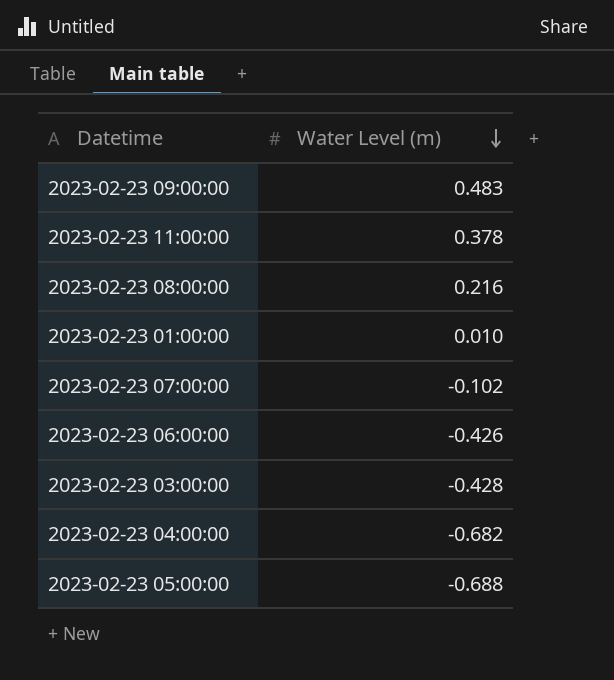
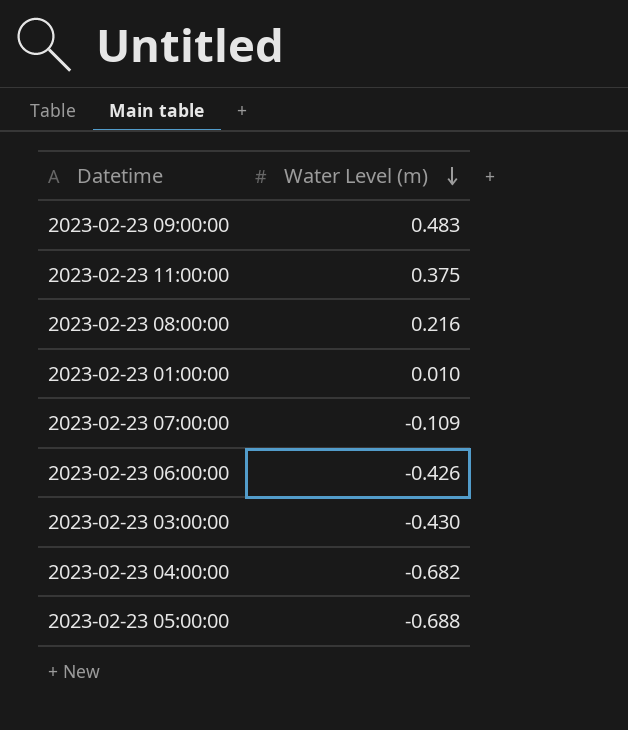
2023-02-23 11:00:00 | Water Level (m): 0.378 -> 0.375
2023-02-23 07:00:00 | Water Level (m): -0.102 -> -0.109
2023-02-23 03:00:00 | Water Level (m): -0.428 -> -0.430

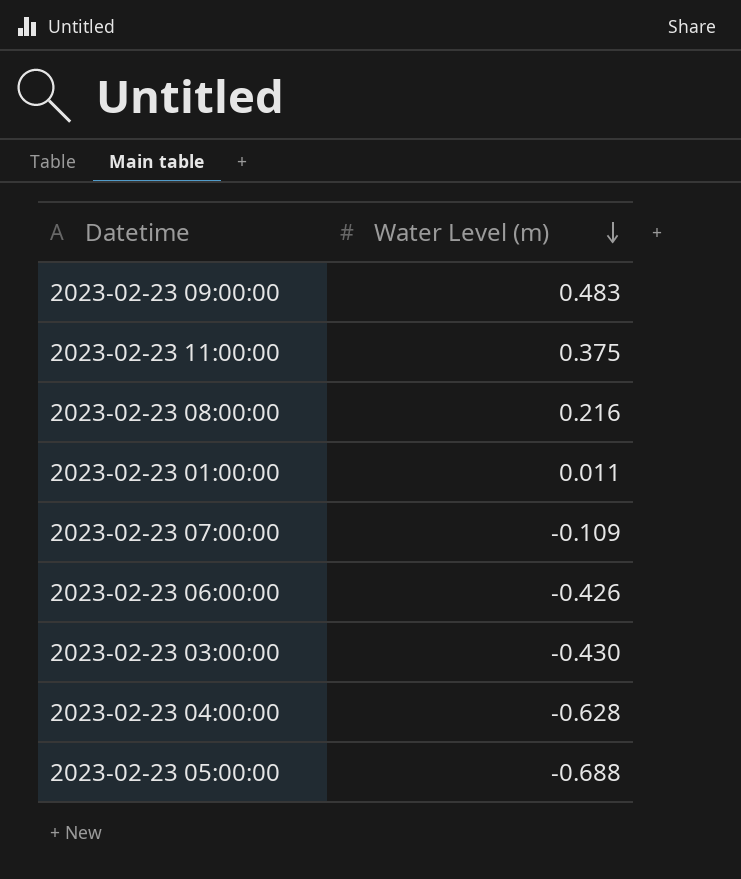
2023-02-23 01:00:00 | Water Level (m): 0.010 -> 0.011
2023-02-23 04:00:00 | Water Level (m): -0.682 -> -0.628

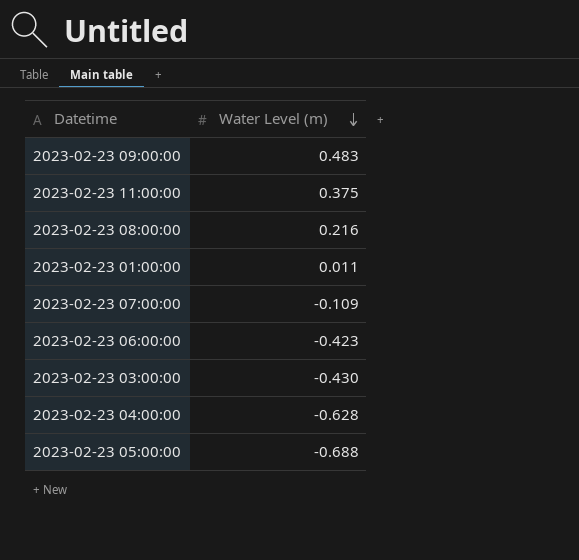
2023-02-23 06:00:00 | Water Level (m): -0.426 -> -0.423

